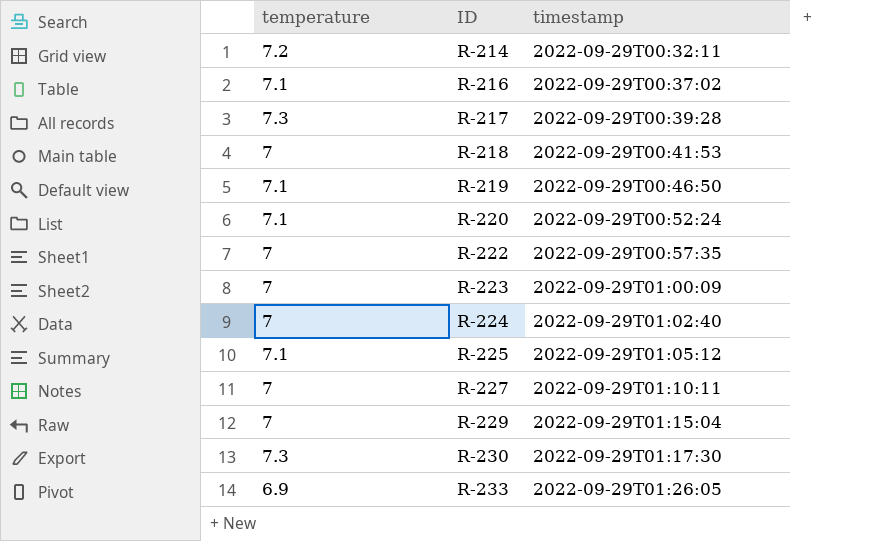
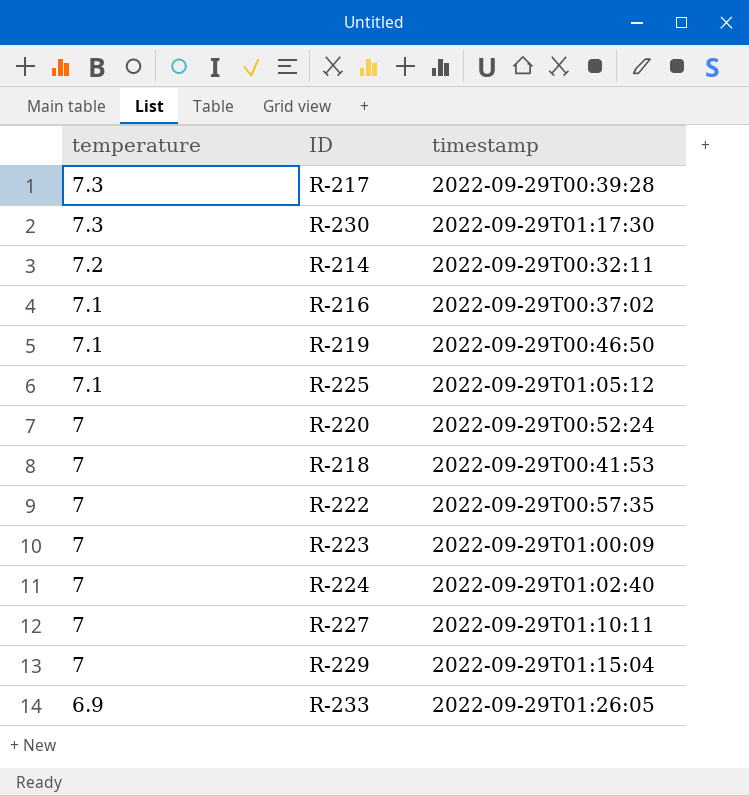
row order: ID ascending -> temperature descending
R-220 | temperature: 7.1 -> 7

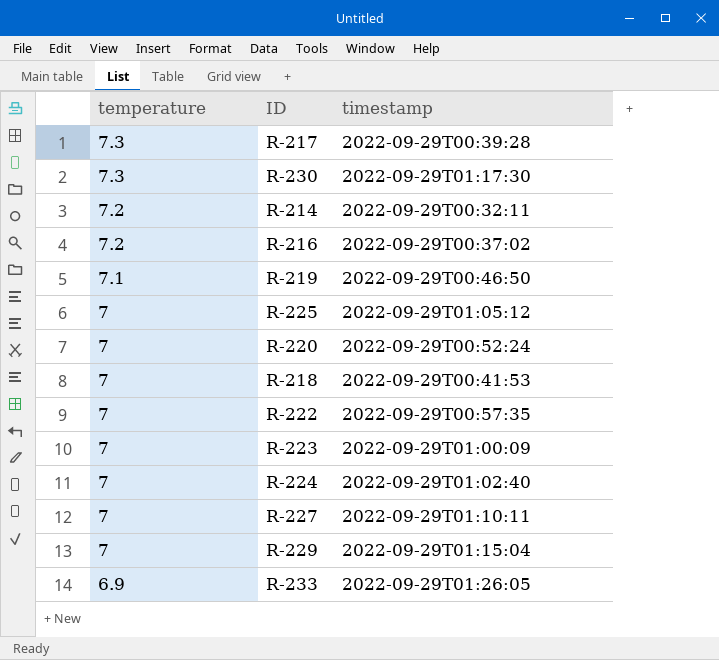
R-216 | temperature: 7.1 -> 7.2
R-225 | temperature: 7.1 -> 7

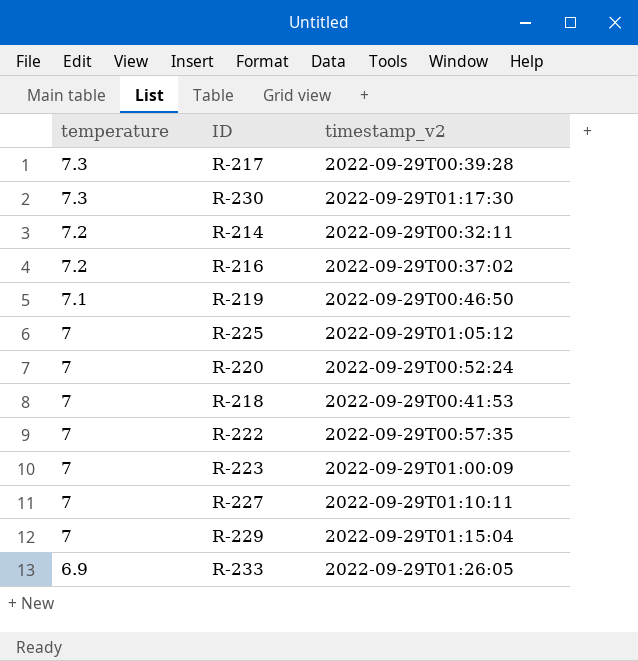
column name: timestamp -> timestamp_v2
row R-224: 7 | 2022-09-29T01:02:40 -> none

